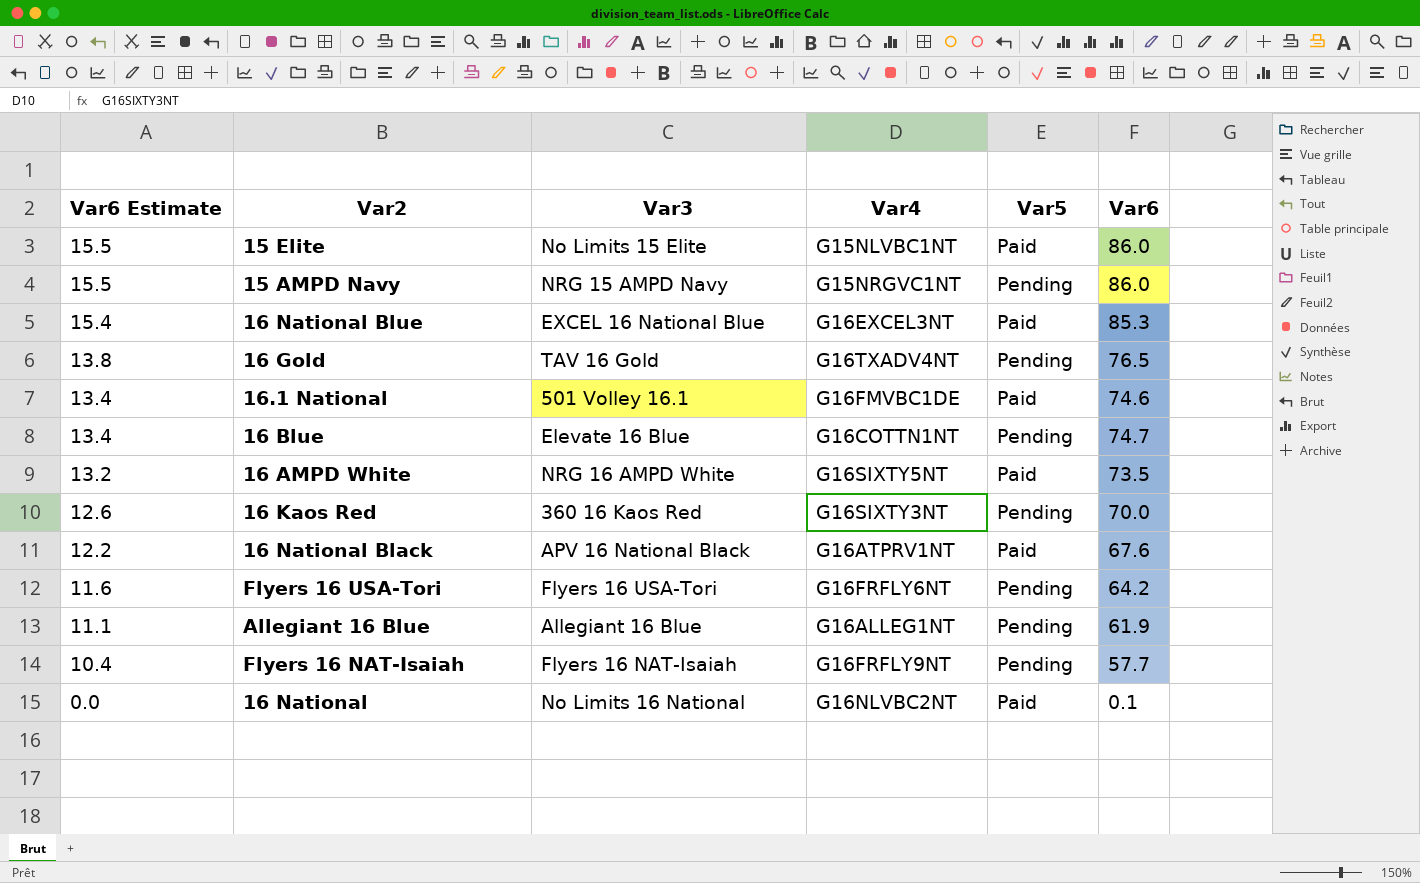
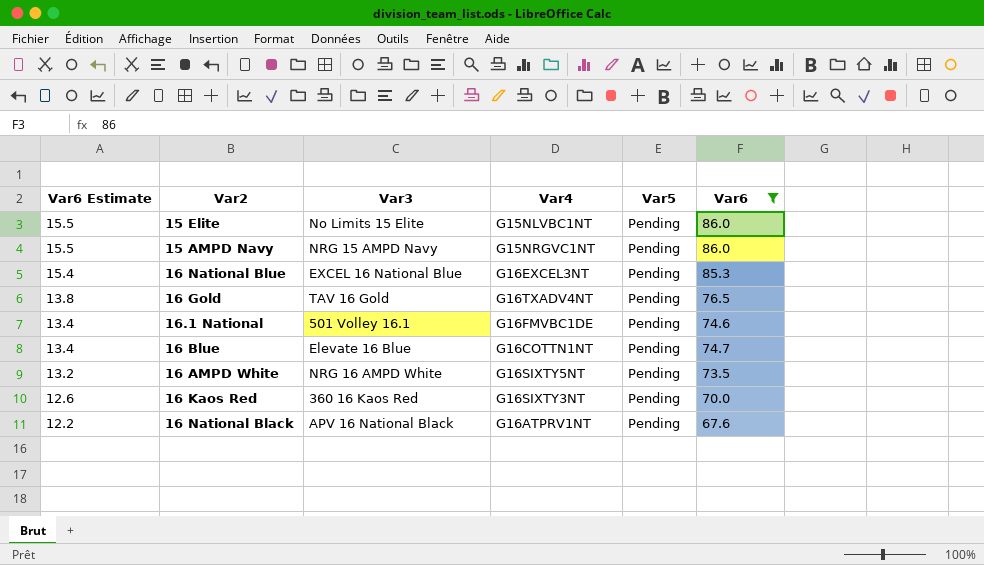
filter: none -> Var6 >= 67.6
15 Elite | Var5: Paid -> Pending
16 National Blue | Var5: Paid -> Pending
16.1 National | Var5: Paid -> Pending
16 AMPD White | Var5: Paid -> Pending
16 National Black | Var5: Paid -> Pending

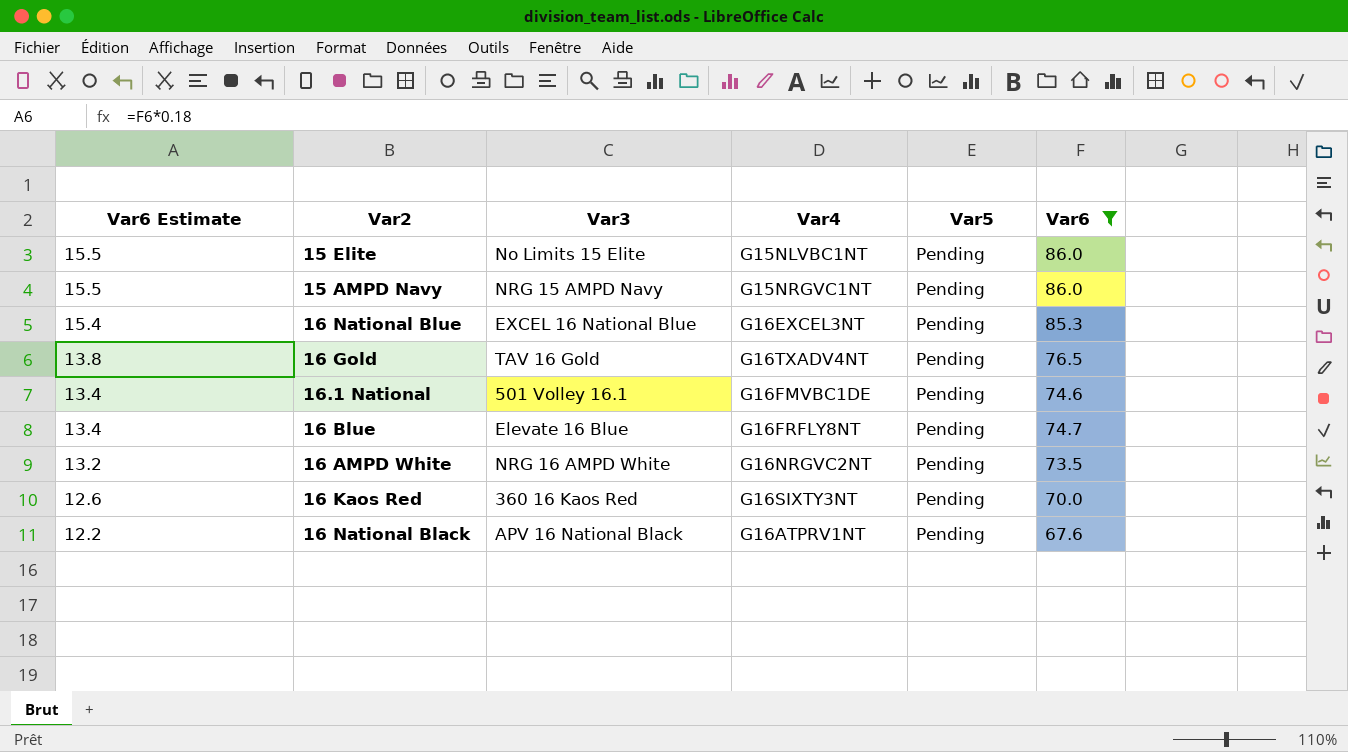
16 Blue | Var4: G16COTTN1NT -> G16FRFLY8NT
16 AMPD White | Var4: G16SIXTY5NT -> G16NRGVC2NT

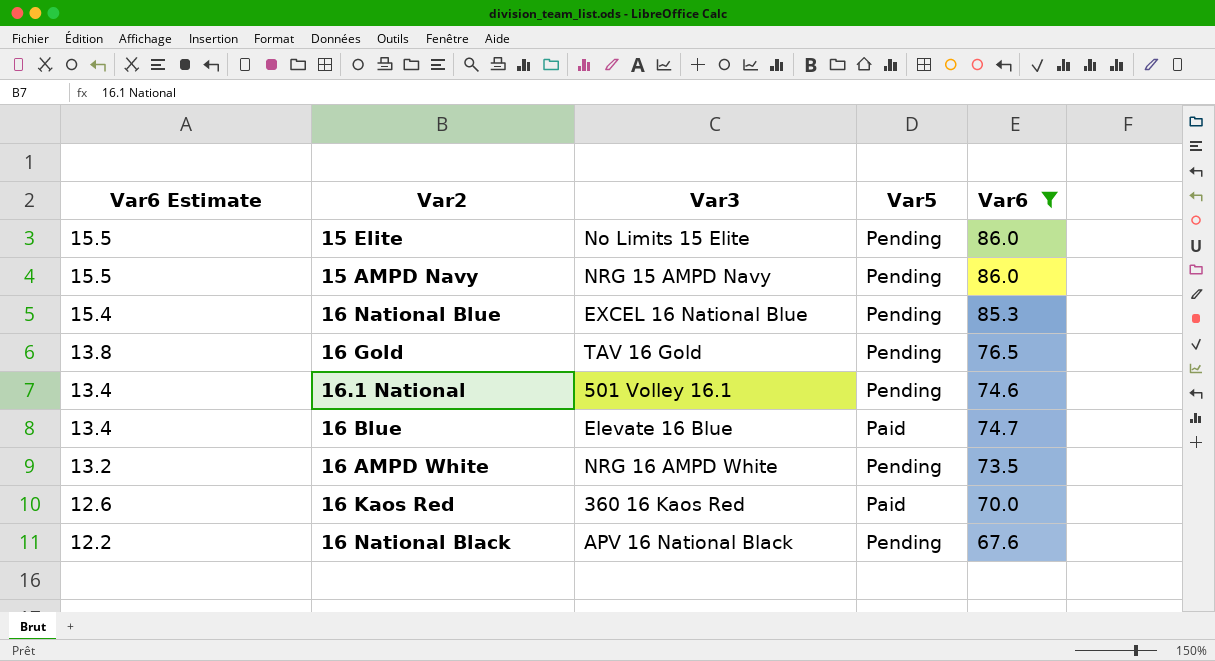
column Var4 | position: 4 -> none
16 Blue | Var5: Pending -> Paid
16 Kaos Red | Var5: Pending -> Paid

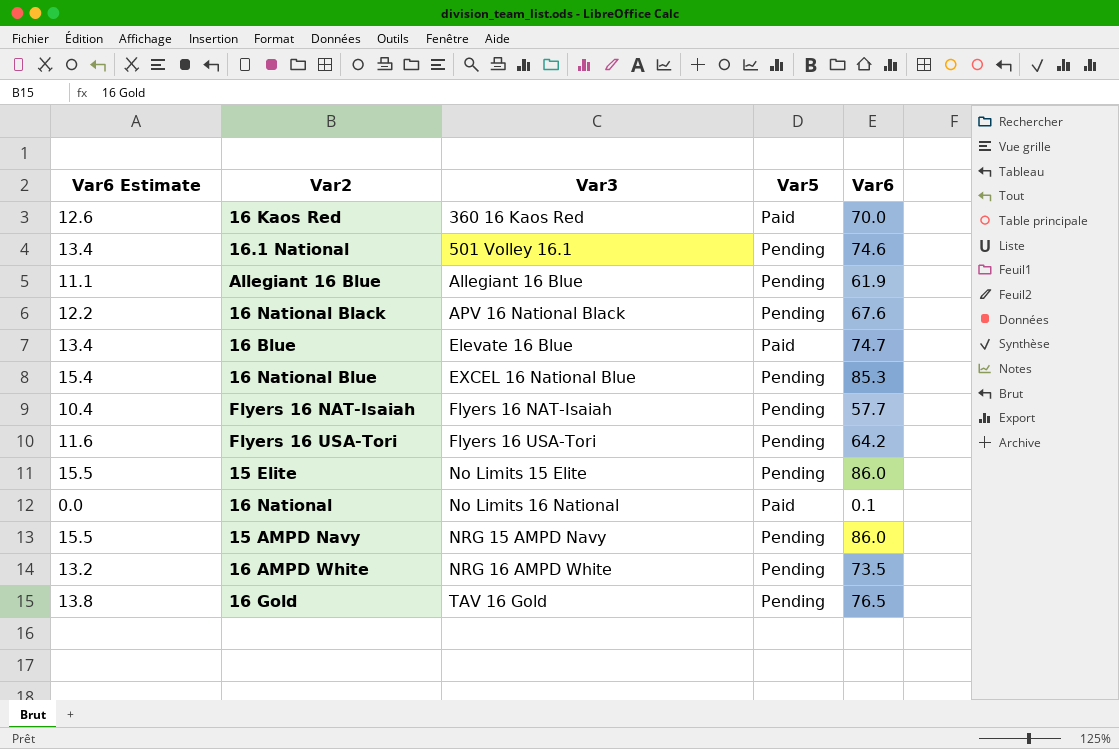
filter: Var6 >= 67.6 -> none
row order: Var6 Estimate descending -> Var3 ascending

